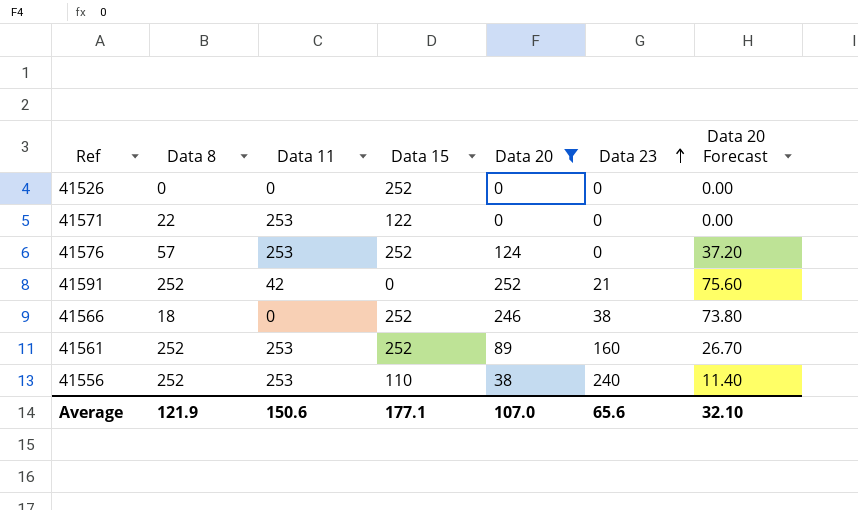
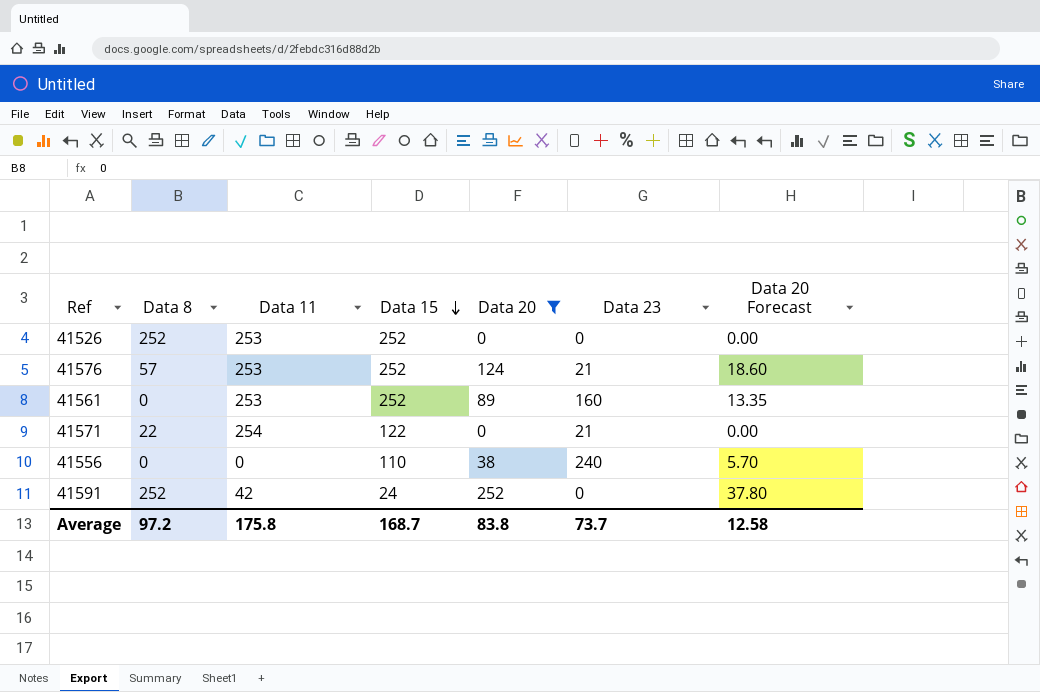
row order: Data 23 ascending -> Data 15 descending
column Data 20 Forecast | formula: [Data 20] * 0.3 -> [Data 20] * 0.15
row 41566: 18 | 0 | 252 | 246 | 38 | 73.80 -> none
41526 | Data 8: 0 -> 252
41526 | Data 11: 0 -> 253
41576 | Data 23: 0 -> 21
41561 | Data 8: 252 -> 0
41571 | Data 11: 253 -> 254
41571 | Data 23: 0 -> 21
41556 | Data 8: 252 -> 0
41556 | Data 11: 253 -> 0
41591 | Data 15: 0 -> 24
41591 | Data 23: 21 -> 0
Average | Data 8: 121.9 -> 97.2
Average | Data 11: 150.6 -> 175.8
Average | Data 15: 177.1 -> 168.7
Average | Data 20: 107.0 -> 83.8
Average | Data 23: 65.6 -> 73.7
Average | Data 20 Forecast: 32.10 -> 12.58

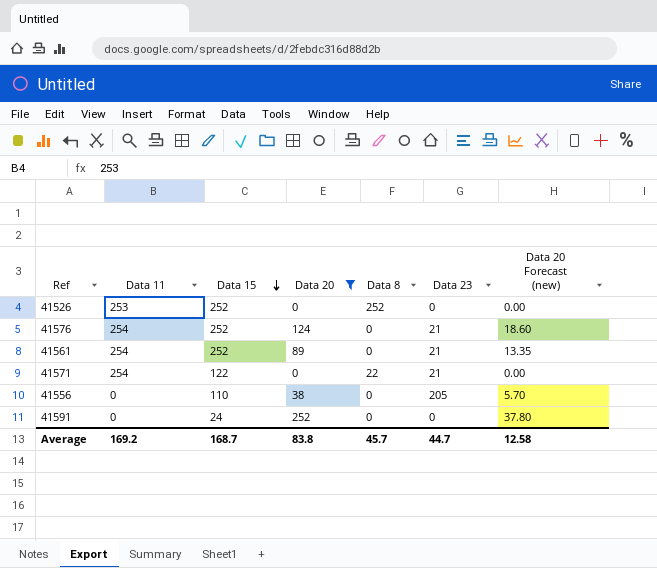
column Data 8 | position: 2 -> 5
column name: Data 20 Forecast -> Data 20 Forecast (new)
41576 | Data 11: 253 -> 254
41576 | Data 8: 57 -> 0
41561 | Data 11: 253 -> 254
41561 | Data 23: 160 -> 21
41556 | Data 23: 240 -> 205
41591 | Data 11: 42 -> 0
41591 | Data 8: 252 -> 0
Average | Data 11: 175.8 -> 169.2
Average | Data 8: 97.2 -> 45.7
Average | Data 23: 73.7 -> 44.7

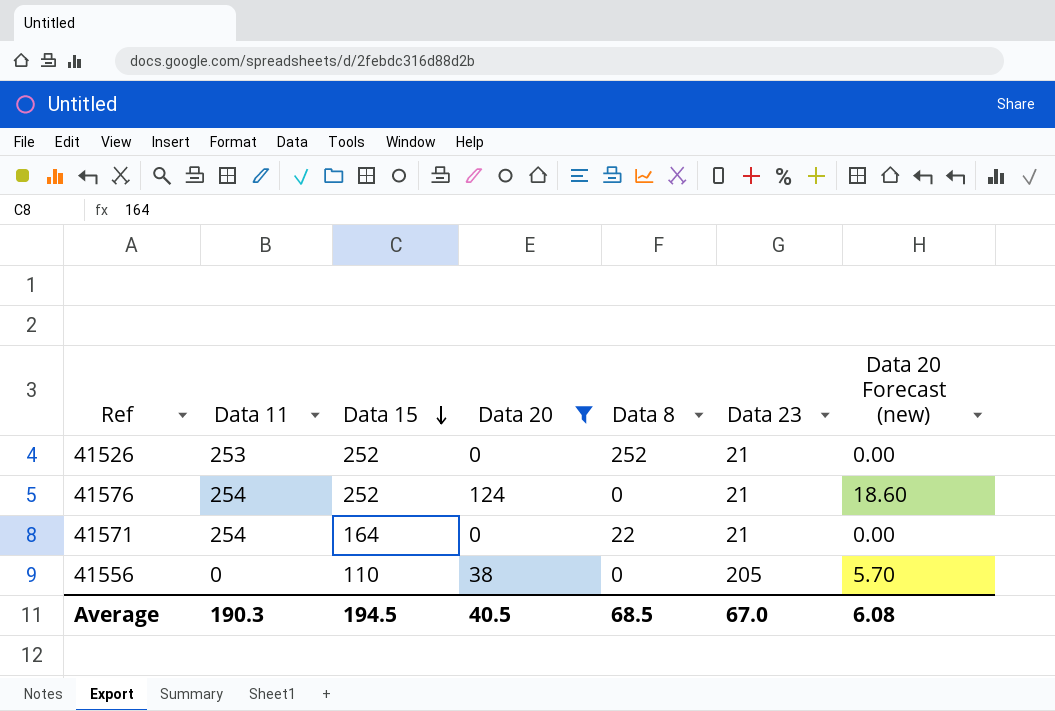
row 41561: 254 | 252 | 89 | 0 | 21 | 13.35 -> none
row 41591: 0 | 24 | 252 | 0 | 0 | 37.80 -> none
41526 | Data 23: 0 -> 21
41571 | Data 15: 122 -> 164
Average | Data 11: 169.2 -> 190.3
Average | Data 15: 168.7 -> 194.5
Average | Data 20: 83.8 -> 40.5
Average | Data 8: 45.7 -> 68.5
Average | Data 23: 44.7 -> 67.0
Average | Data 20 Forecast (new): 12.58 -> 6.08

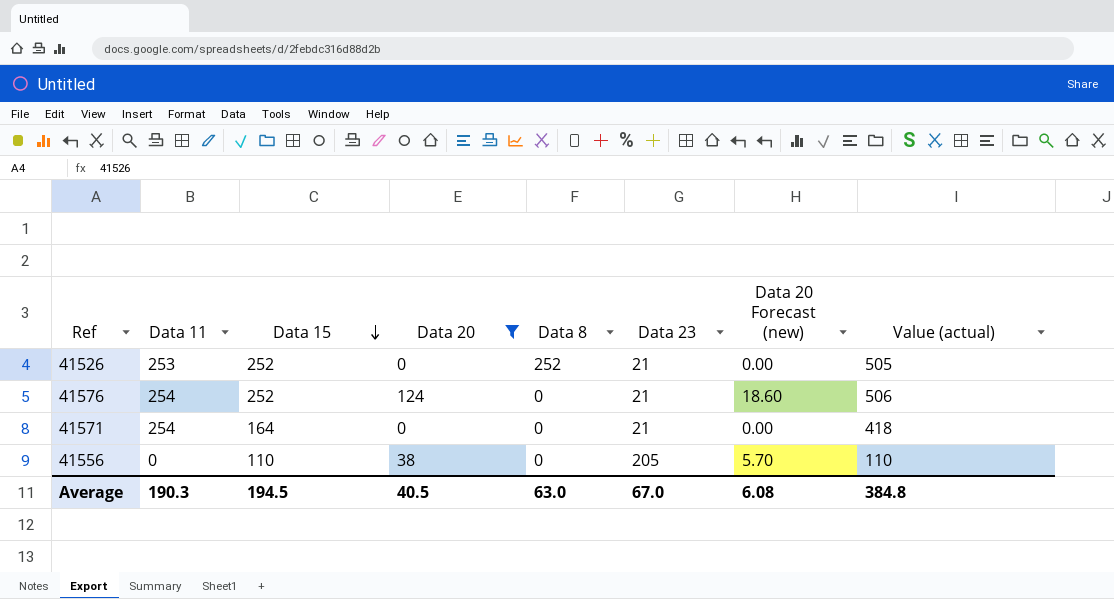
column Value (actual) | formula: none -> [Data 11] + [Data 15]
41571 | Data 8: 22 -> 0
Average | Data 8: 68.5 -> 63.0

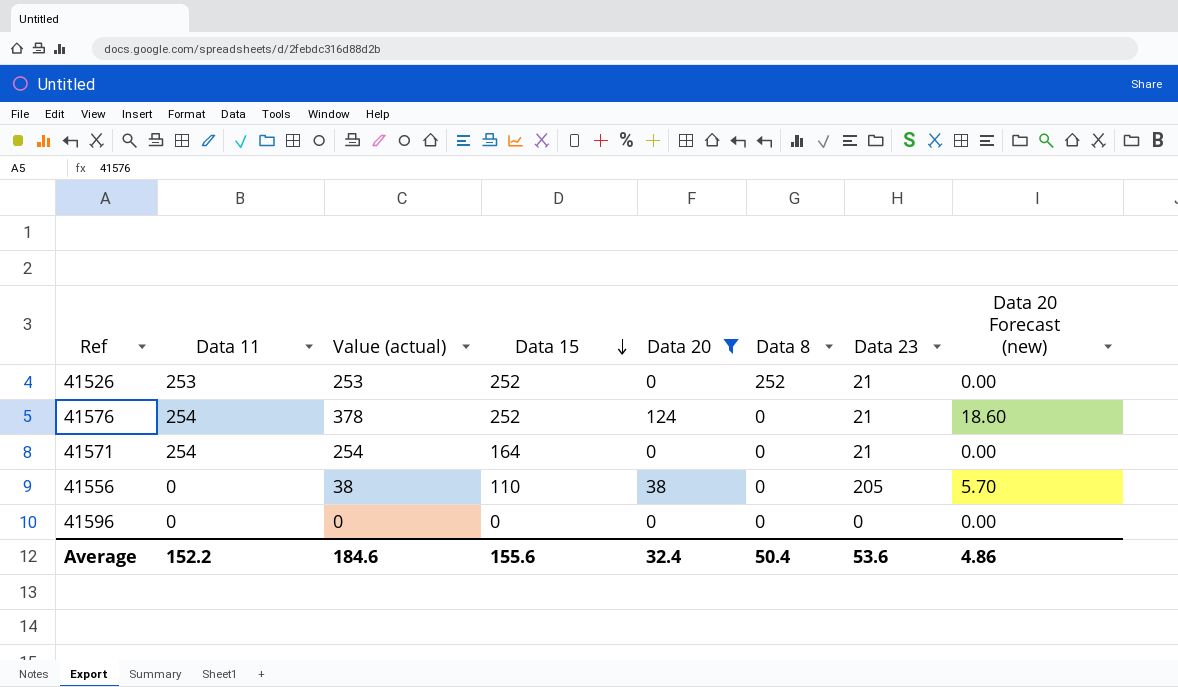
column Value (actual) | formula: [Data 11] + [Data 15] -> [Data 11] + [Data 20]
column Value (actual) | position: 8 -> 3
row 41596: none -> 0 | 0 | 0 | 0 | 0 | 0 | 0.00
Average | Data 11: 190.3 -> 152.2
Average | Value (actual): 384.8 -> 184.6
Average | Data 15: 194.5 -> 155.6
Average | Data 20: 40.5 -> 32.4
Average | Data 8: 63.0 -> 50.4
Average | Data 23: 67.0 -> 53.6
Average | Data 20 Forecast (new): 6.08 -> 4.86

